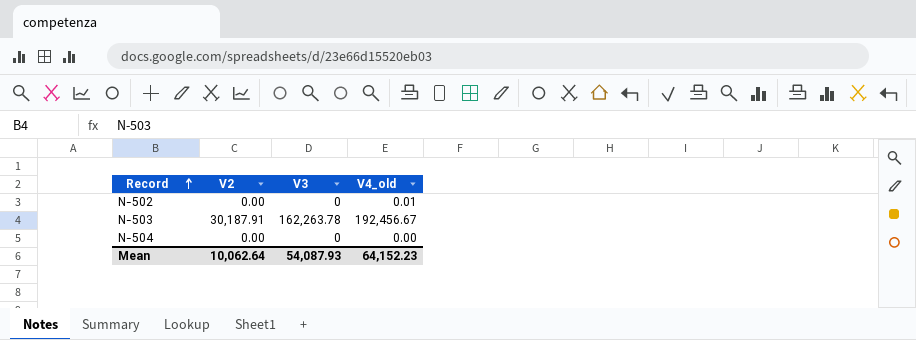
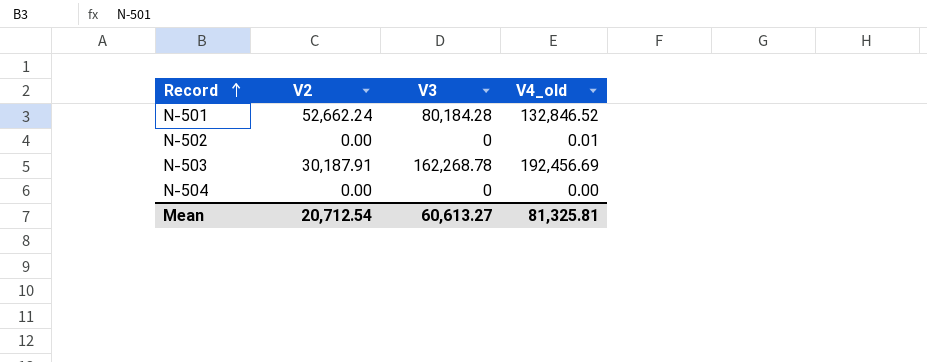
row N-501: none -> 52,662.24 | 80,184.28 | 132,846.52
N-503 | V3: 162,263.78 -> 162,268.78
N-503 | V4_old: 192,456.67 -> 192,456.69
Mean | V2: 10,062.64 -> 20,712.54
Mean | V3: 54,087.93 -> 60,613.27
Mean | V4_old: 64,152.23 -> 81,325.81

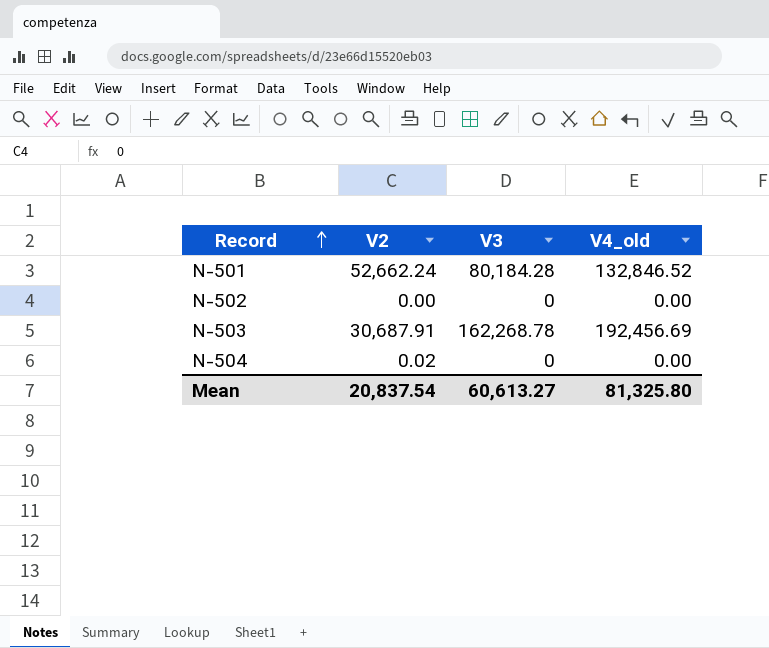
N-502 | V4_old: 0.01 -> 0.00
N-503 | V2: 30,187.91 -> 30,687.91
N-504 | V2: 0.00 -> 0.02
Mean | V2: 20,712.54 -> 20,837.54
Mean | V4_old: 81,325.81 -> 81,325.80

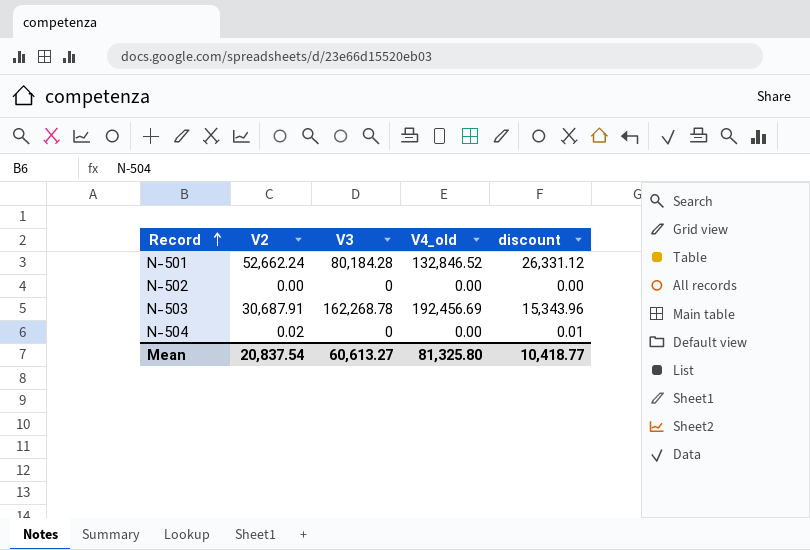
column discount | formula: none -> [V2] * 0.5

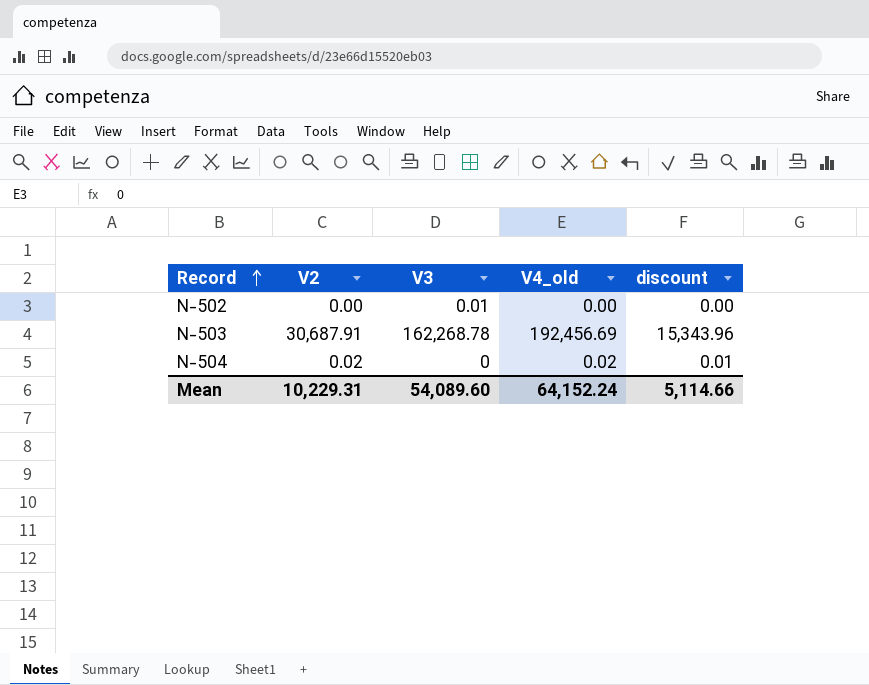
row N-501: 52,662.24 | 80,184.28 | 132,846.52 | 26,331.12 -> none
N-502 | V3: 0 -> 0.01
N-504 | V4_old: 0.00 -> 0.02
Mean | V2: 20,837.54 -> 10,229.31
Mean | V3: 60,613.27 -> 54,089.60
Mean | V4_old: 81,325.80 -> 64,152.24
Mean | discount: 10,418.77 -> 5,114.66

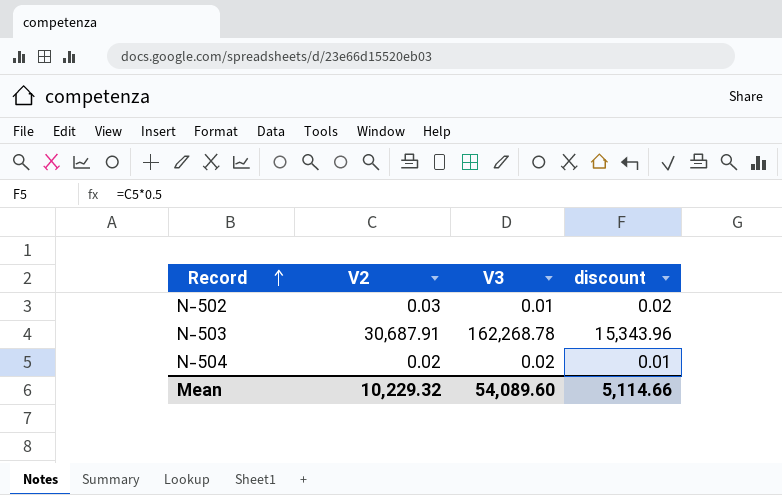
column V4_old | position: 4 -> none
N-502 | V2: 0.00 -> 0.03
N-502 | discount: 0.00 -> 0.02
N-504 | V3: 0 -> 0.02
Mean | V2: 10,229.31 -> 10,229.32

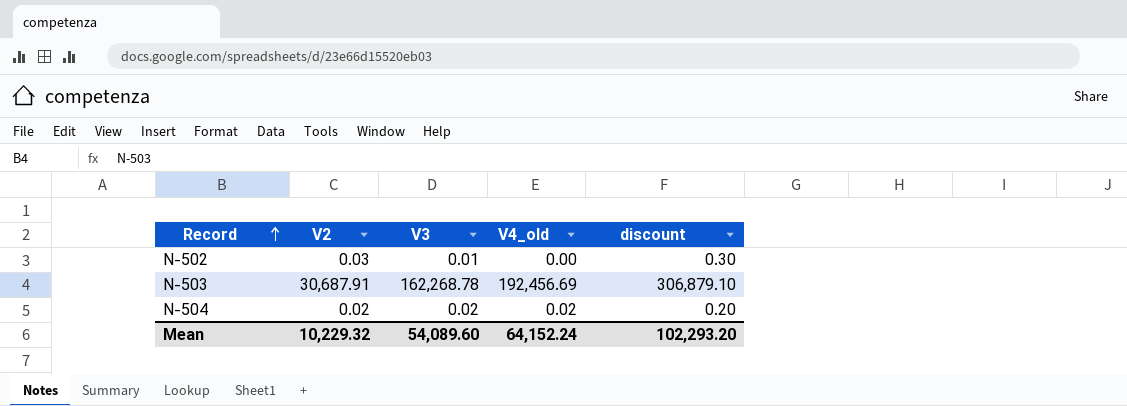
column V4_old | position: none -> 4
column discount | formula: [V2] * 0.5 -> [V2] * 10
Mean | discount: 5,114.66 -> 102,293.20

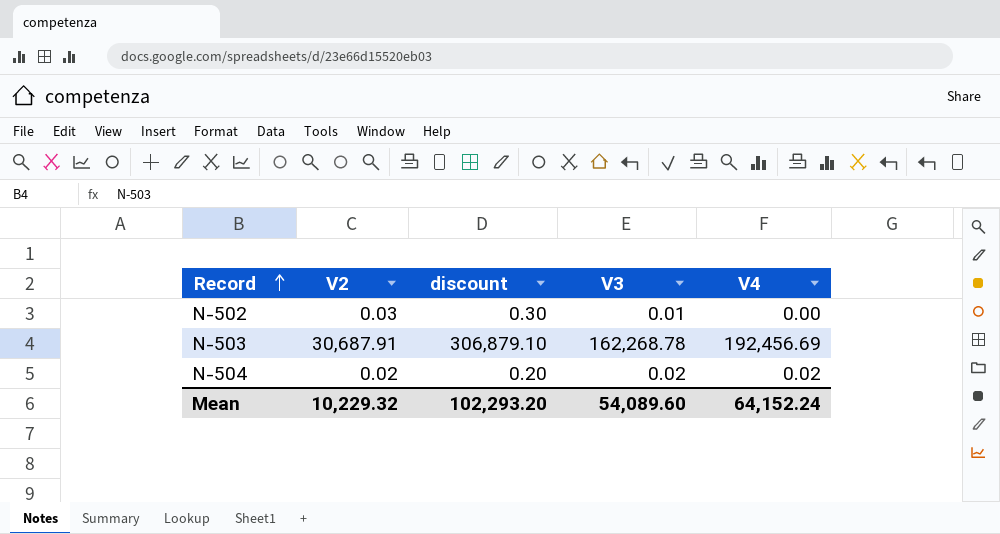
column discount | position: 5 -> 3
column name: V4_old -> V4

